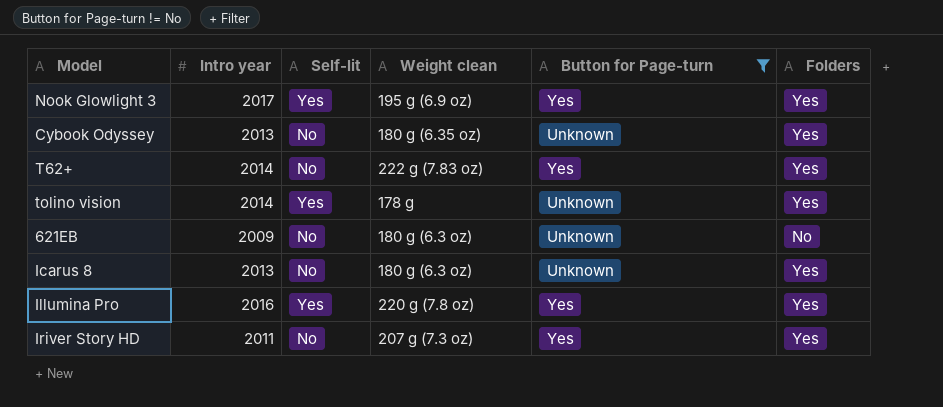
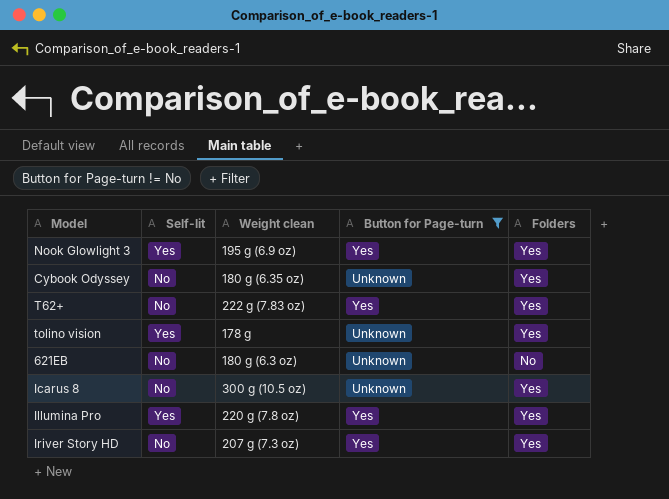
column Intro year | position: 2 -> none
Icarus 8 | Weight clean: 180 g (6.3 oz) -> 300 g (10.5 oz)

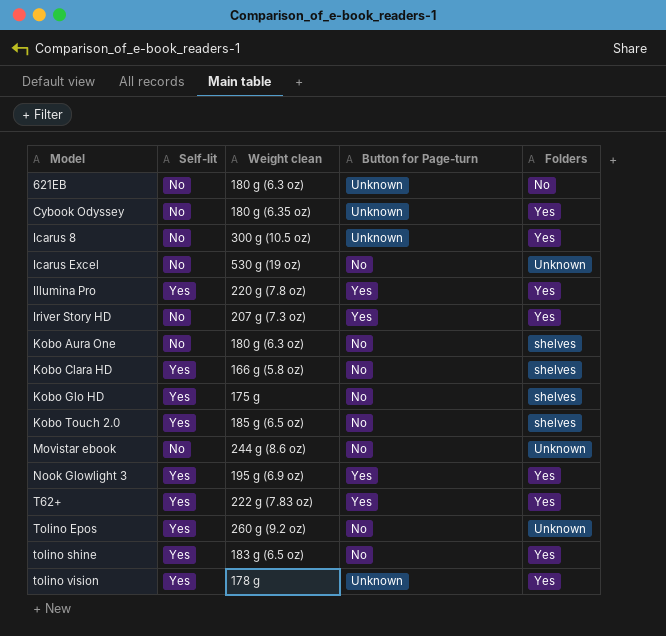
filter: Button for Page-turn != No -> none
row order: none -> Model ascending
T62+ | Self-lit: No -> Yes

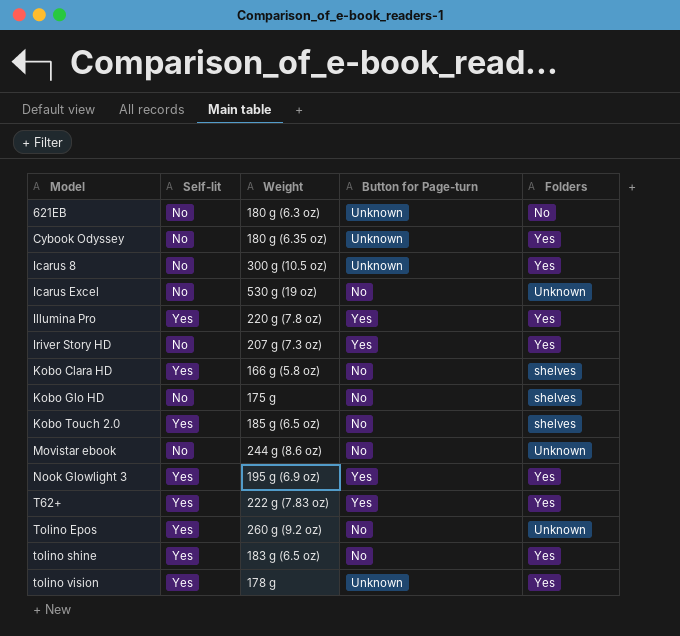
column name: Weight clean -> Weight
row Kobo Aura One: No | 180 g (6.3 oz) | No | shelves -> none
Kobo Glo HD | Self-lit: Yes -> No

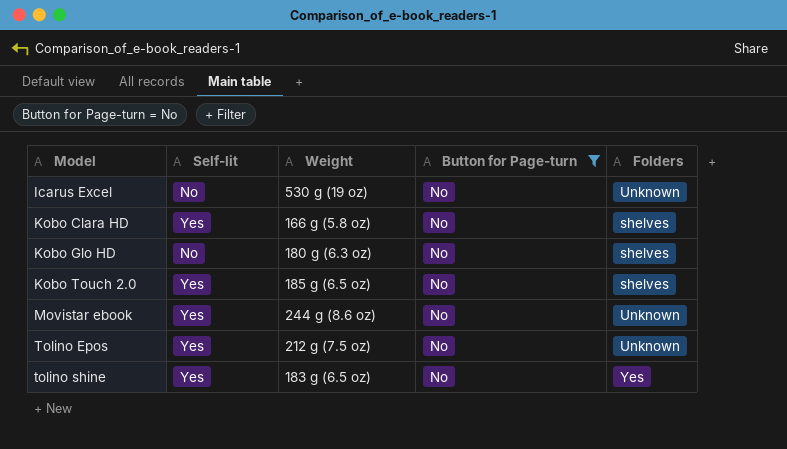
filter: none -> Button for Page-turn = No
Kobo Glo HD | Weight: 175 g -> 180 g (6.3 oz)
Movistar ebook | Self-lit: No -> Yes
Tolino Epos | Weight: 260 g (9.2 oz) -> 212 g (7.5 oz)

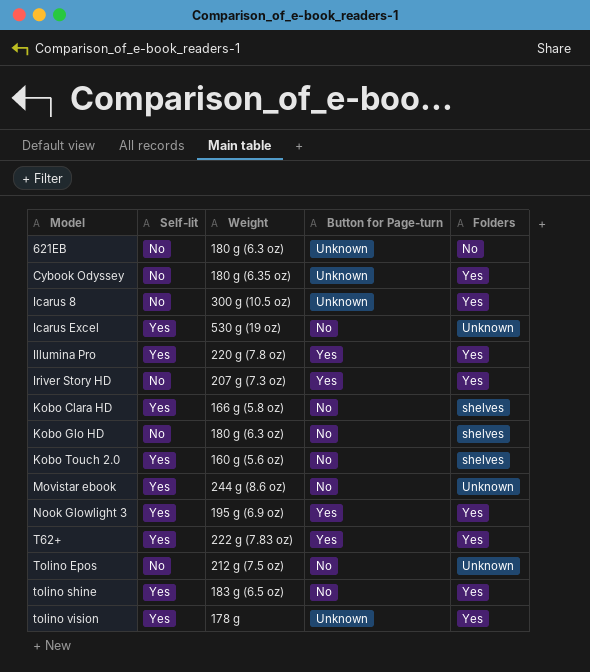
filter: Button for Page-turn = No -> none
Icarus Excel | Self-lit: No -> Yes
Kobo Touch 2.0 | Weight: 185 g (6.5 oz) -> 160 g (5.6 oz)
Tolino Epos | Self-lit: Yes -> No

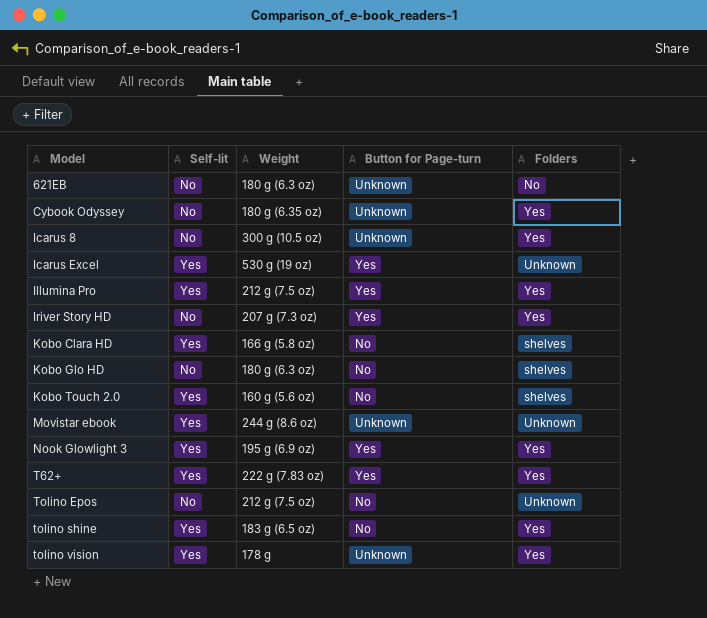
Icarus Excel | Button for Page-turn: No -> Yes
Illumina Pro | Weight: 220 g (7.8 oz) -> 212 g (7.5 oz)
Movistar ebook | Button for Page-turn: No -> Unknown

